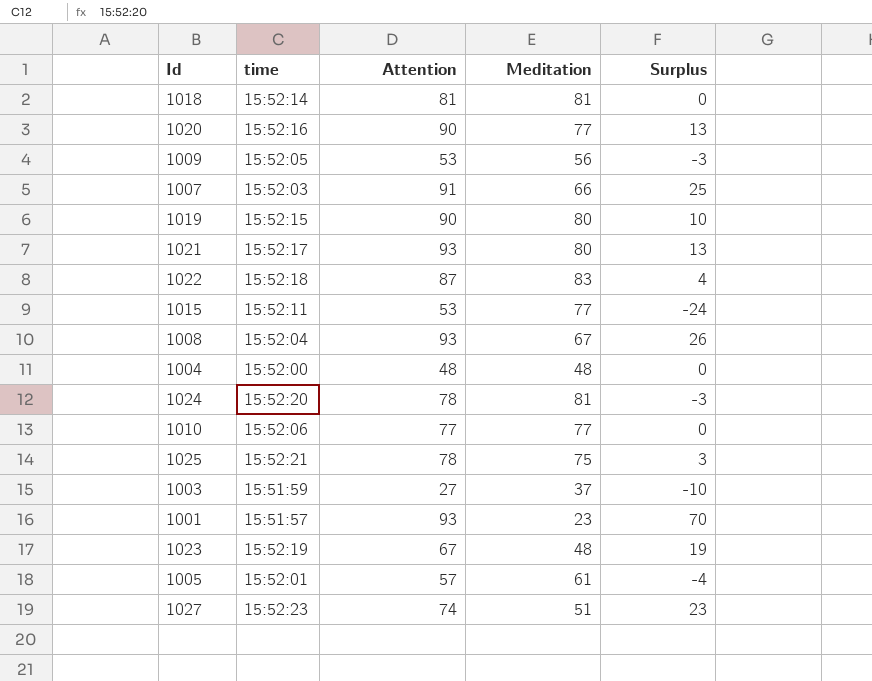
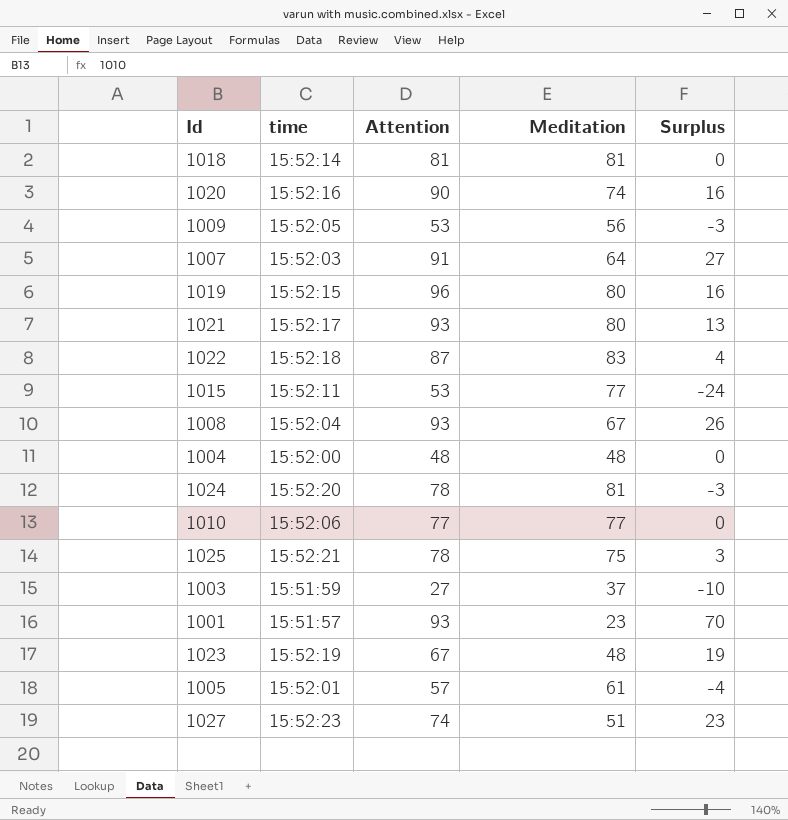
1020 | Meditation: 77 -> 74
1020 | Surplus: 13 -> 16
1007 | Meditation: 66 -> 64
1007 | Surplus: 25 -> 27
1019 | Attention: 90 -> 96
1019 | Surplus: 10 -> 16

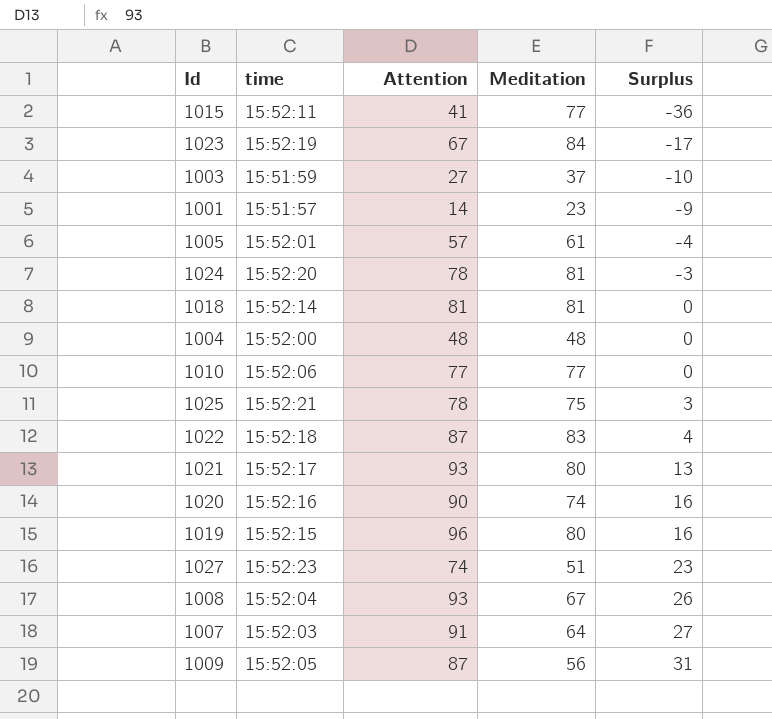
row order: none -> Surplus ascending
1015 | Attention: 53 -> 41
1015 | Surplus: -24 -> -36
1023 | Meditation: 48 -> 84
1023 | Surplus: 19 -> -17
1001 | Attention: 93 -> 14
1001 | Surplus: 70 -> -9
1009 | Attention: 53 -> 87
1009 | Surplus: -3 -> 31

